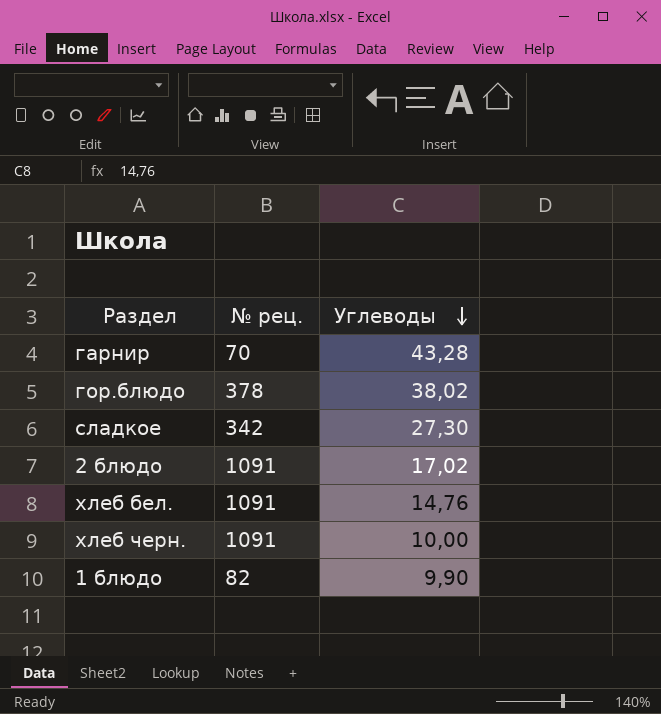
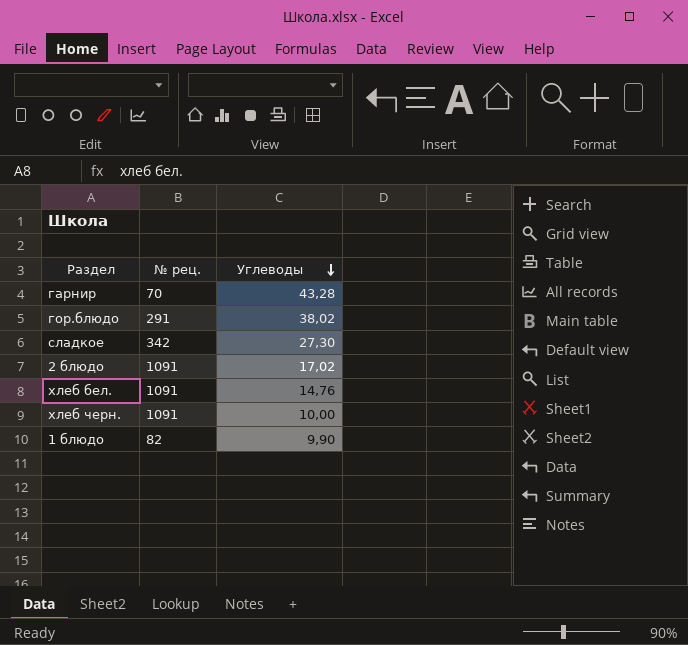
гор.блюдо | № рец.: 378 -> 291

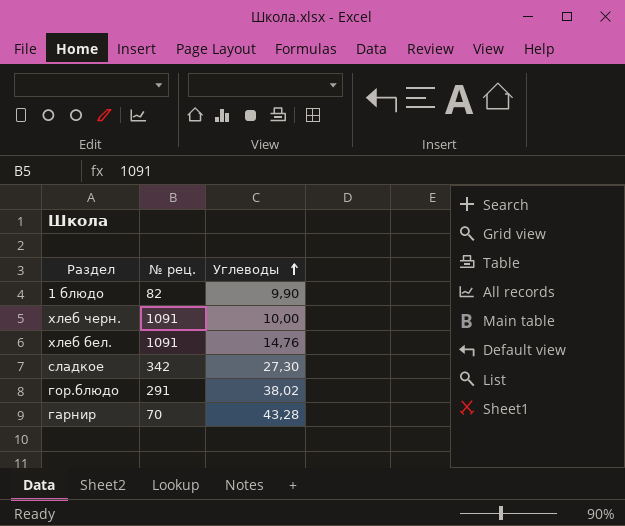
row order: Углеводы descending -> Углеводы ascending
row 2 блюдо: 1091 | 17,02 -> none

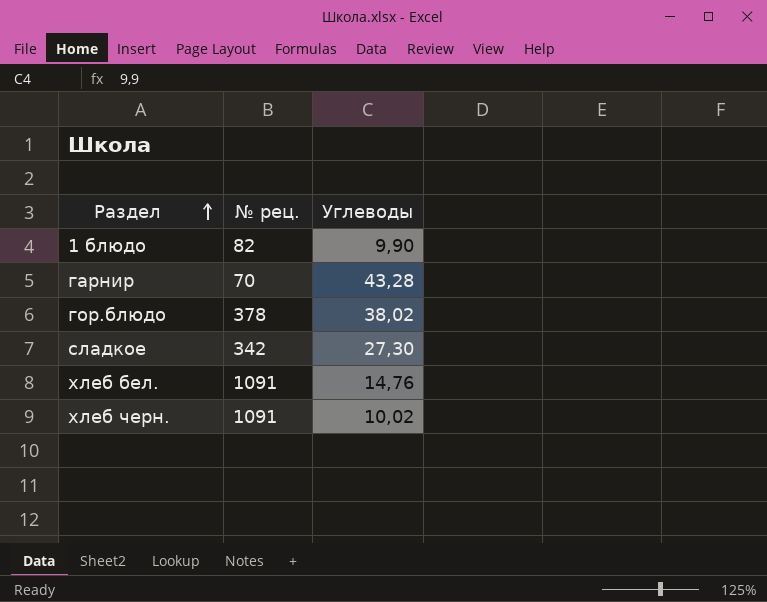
row order: Углеводы ascending -> Раздел ascending
гор.блюдо | № рец.: 291 -> 378
хлеб черн. | Углеводы: 10,00 -> 10,02

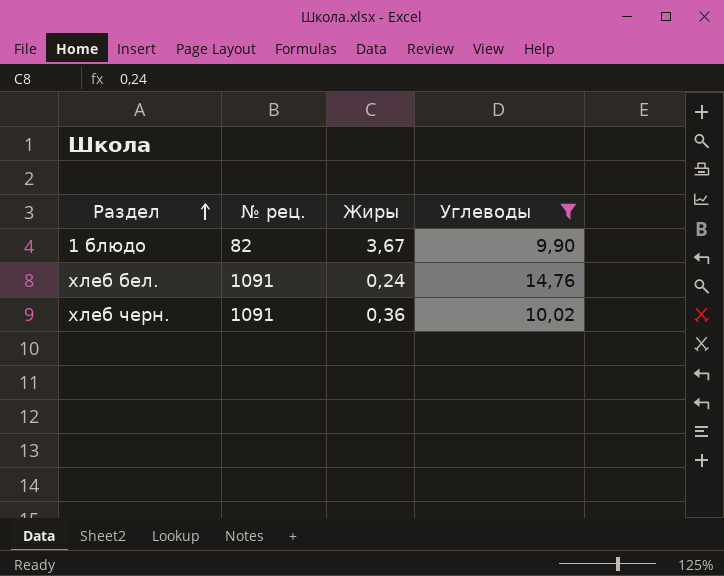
filter: none -> Углеводы <= 14,76
column Жиры | position: none -> 3

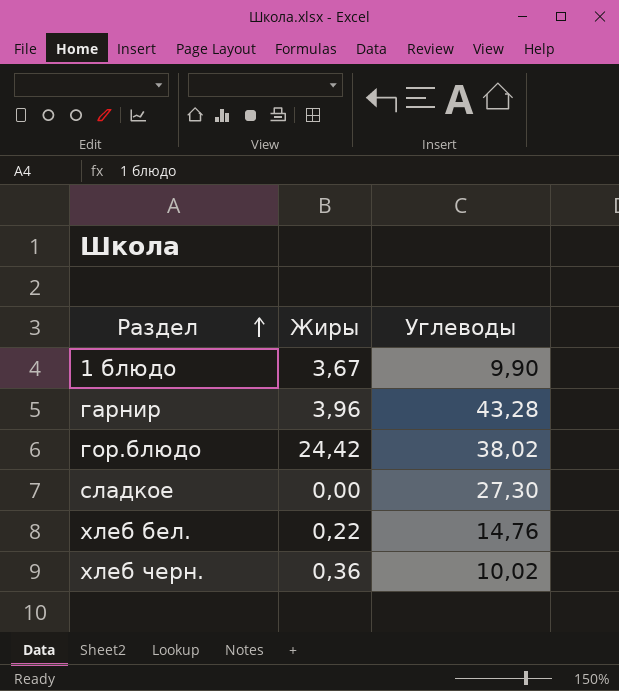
filter: Углеводы <= 14,76 -> none
column № рец. | position: 2 -> none
хлеб бел. | Жиры: 0,24 -> 0,22

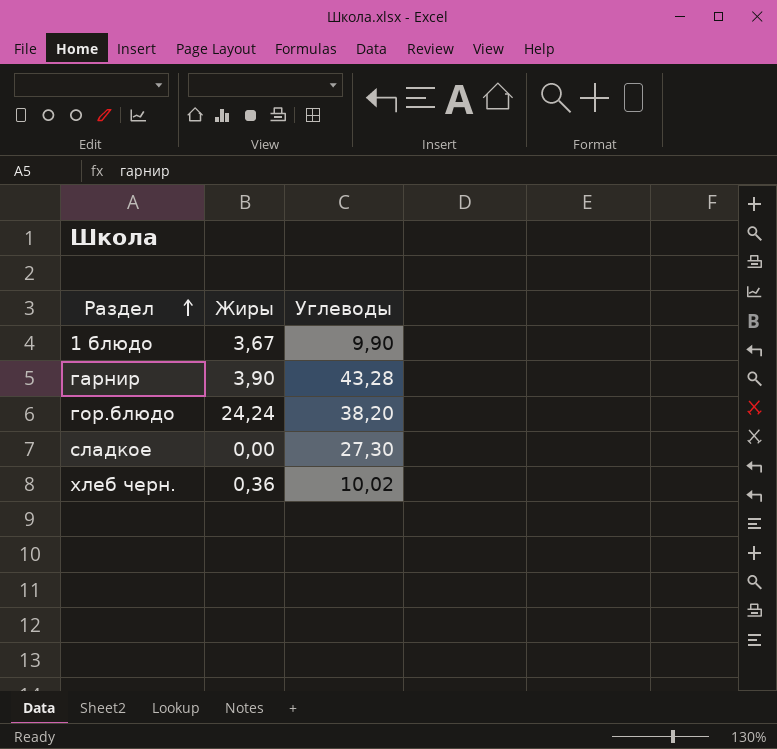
row хлеб бел.: 0,22 | 14,76 -> none
гарнир | Жиры: 3,96 -> 3,90
гор.блюдо | Жиры: 24,42 -> 24,24
гор.блюдо | Углеводы: 38,02 -> 38,20

